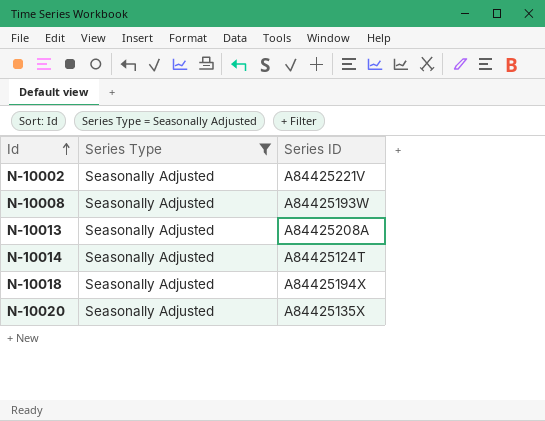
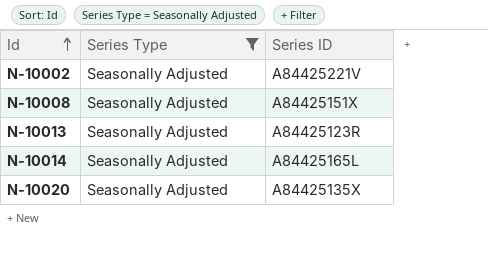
row N-10018: Seasonally Adjusted | A84425194X -> none
N-10008 | Series ID: A84425193W -> A84425151X
N-10013 | Series ID: A84425208A -> A84425123R
N-10014 | Series ID: A84425124T -> A84425165L

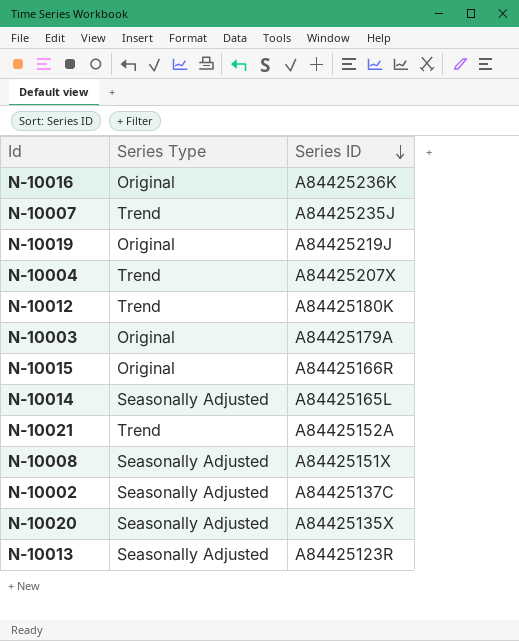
filter: Series Type = Seasonally Adjusted -> none
row order: Id ascending -> Series ID descending
N-10002 | Series ID: A84425221V -> A84425137C

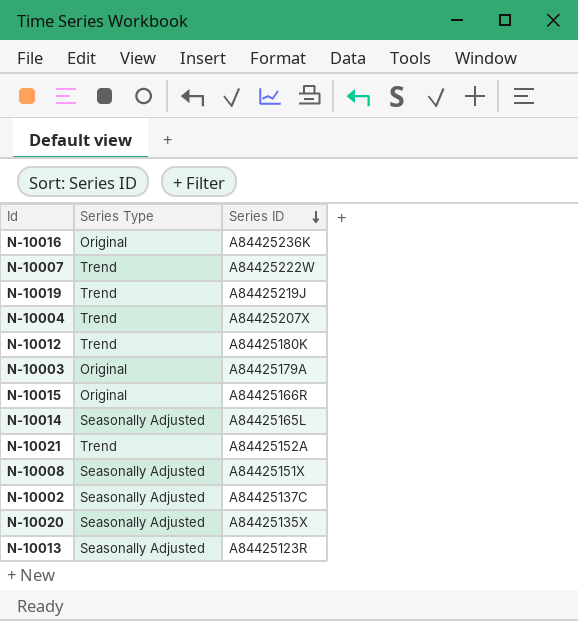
N-10007 | Series ID: A84425235J -> A84425222W
N-10019 | Series Type: Original -> Trend

